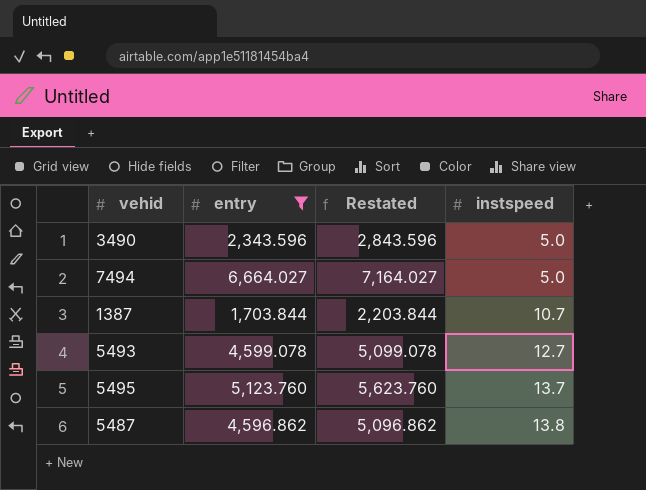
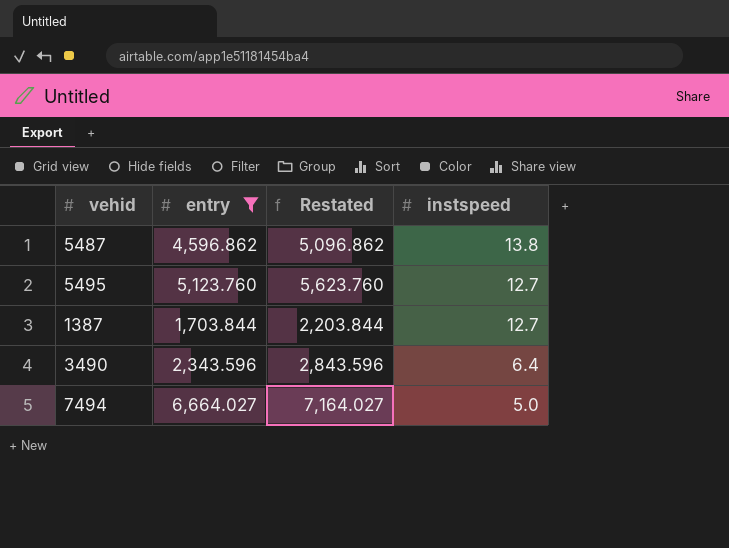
row order: instspeed ascending -> instspeed descending
row 5493: 4,599.078 | 5,099.078 | 12.7 -> none
5495 | instspeed: 13.7 -> 12.7
1387 | instspeed: 10.7 -> 12.7
3490 | instspeed: 5.0 -> 6.4

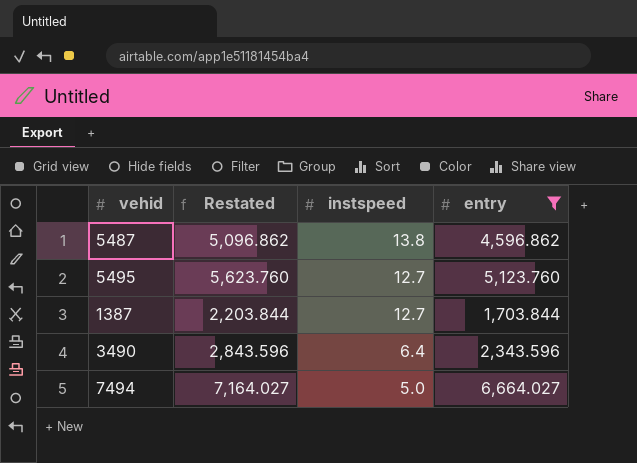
column entry | position: 2 -> 4

